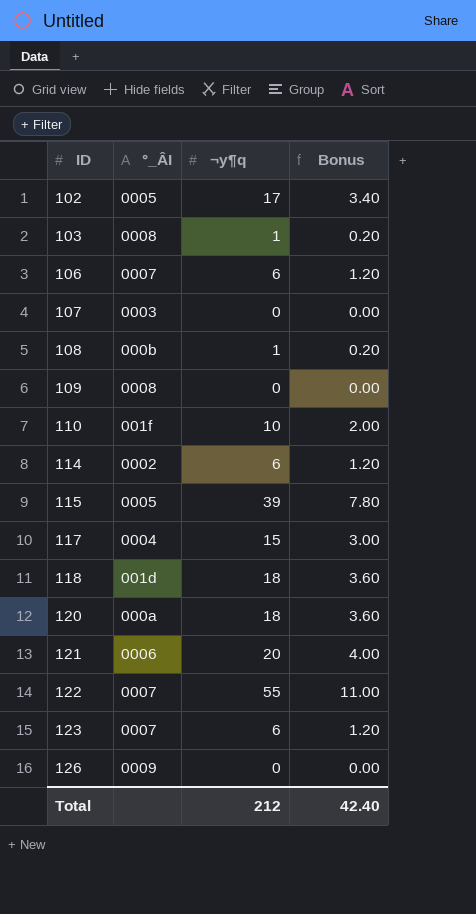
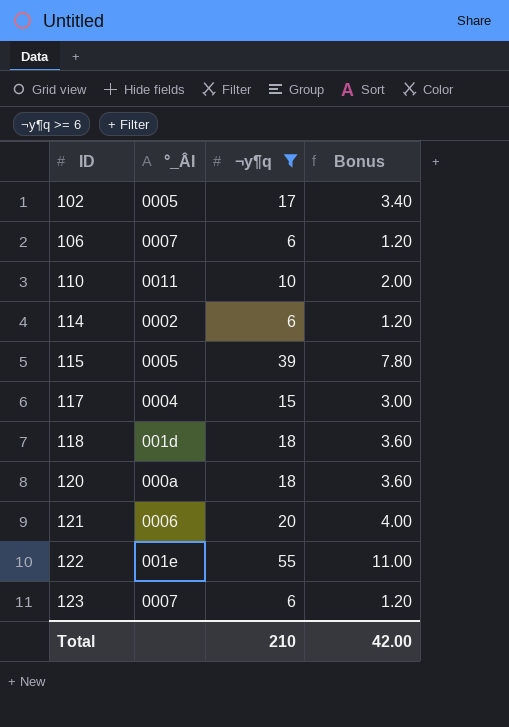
filter: none -> ¬y¶q >= 6
110 | °_ÂI: 001f -> 0011
122 | °_ÂI: 0007 -> 001e
Total | ¬y¶q: 212 -> 210
Total | Bonus: 42.40 -> 42.00

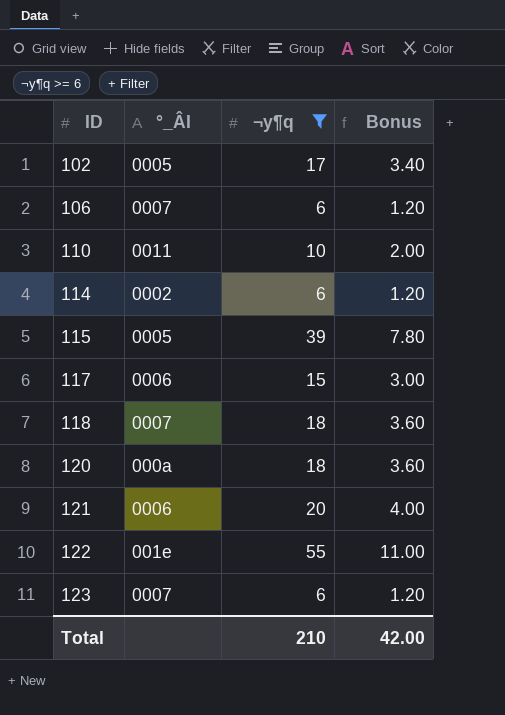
117 | °_ÂI: 0004 -> 0006
118 | °_ÂI: 001d -> 0007

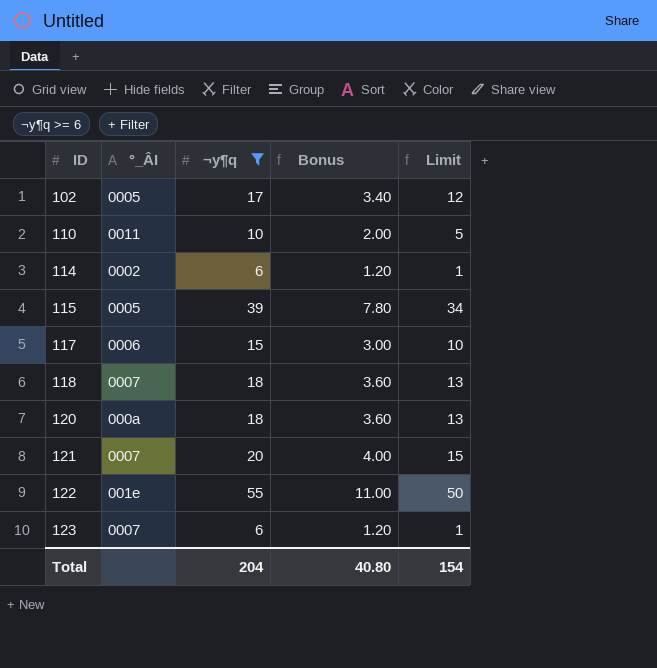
column Limit | formula: none -> [¬y¶q] - 5
row 106: 0007 | 6 | 1.20 -> none
121 | °_ÂI: 0006 -> 0007
Total | ¬y¶q: 210 -> 204
Total | Bonus: 42.00 -> 40.80

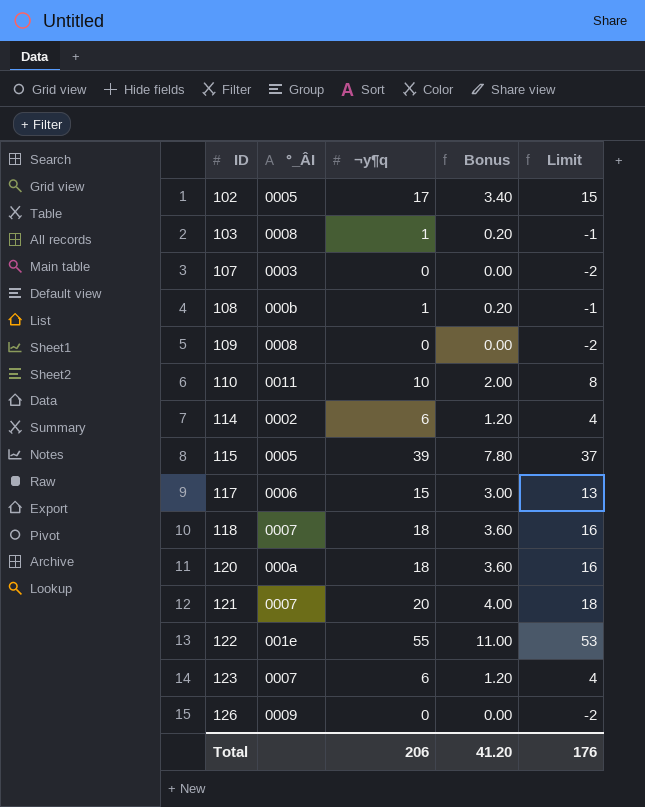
filter: ¬y¶q >= 6 -> none
column Limit | formula: [¬y¶q] - 5 -> [¬y¶q] - 2
Total | ¬y¶q: 204 -> 206
Total | Bonus: 40.80 -> 41.20
Total | Limit: 154 -> 176

